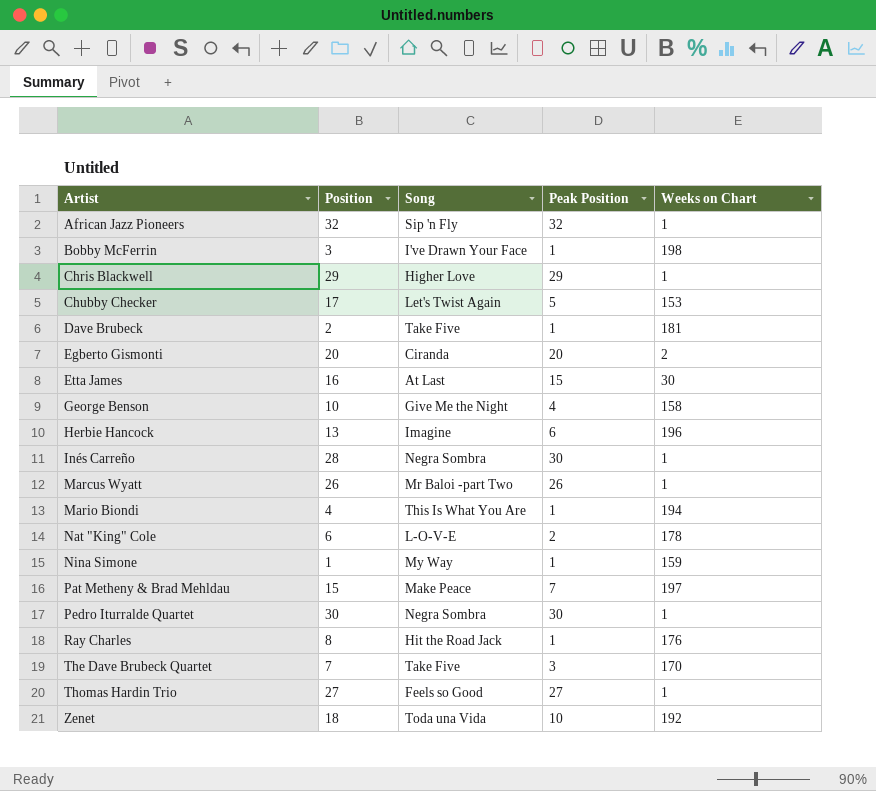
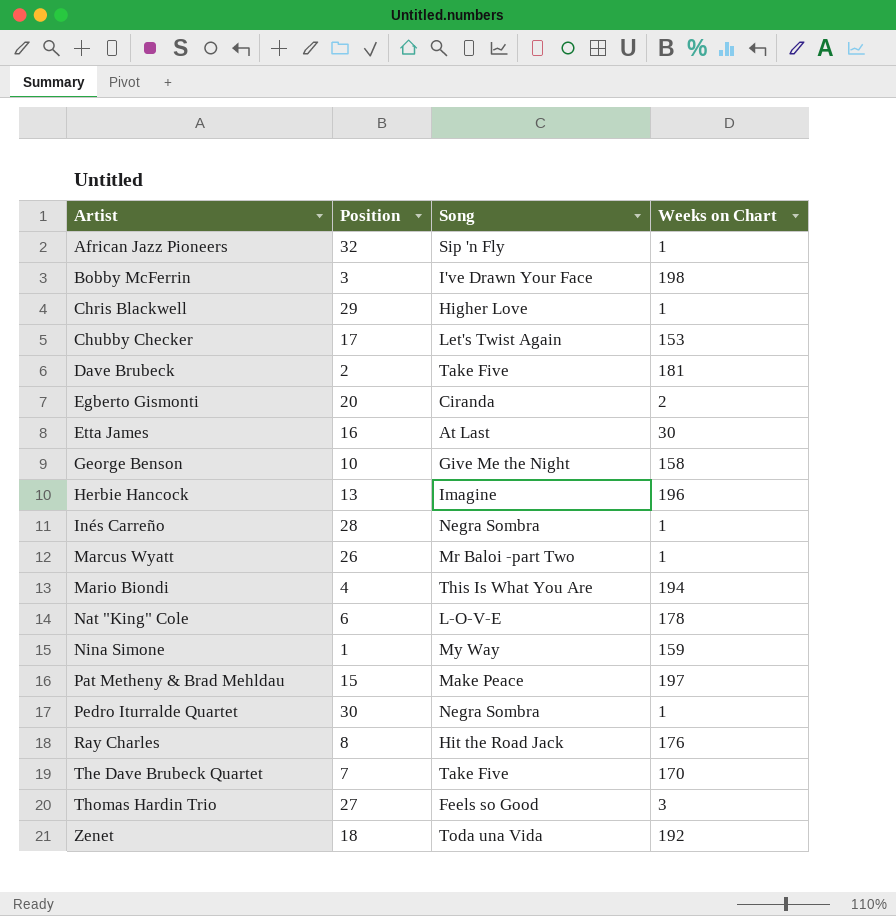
column Peak Position | position: 4 -> none
Thomas Hardin Trio | Weeks on Chart: 1 -> 3

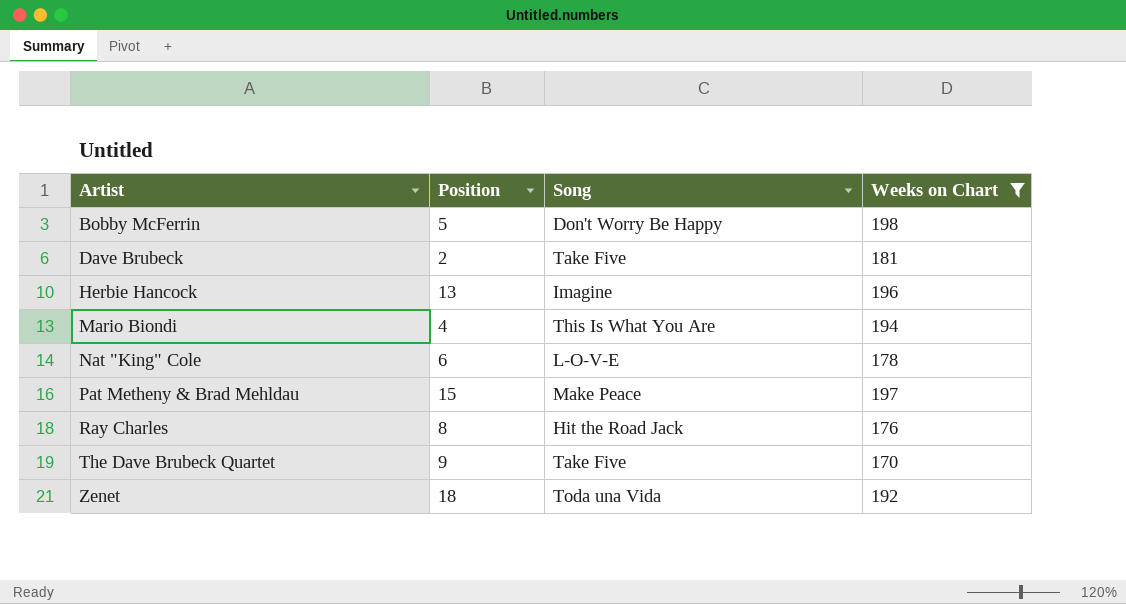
filter: none -> Weeks on Chart >= 170
Bobby McFerrin | Position: 3 -> 5
Bobby McFerrin | Song: I've Drawn Your Face -> Don't Worry Be Happy
The Dave Brubeck Quartet | Position: 7 -> 9

